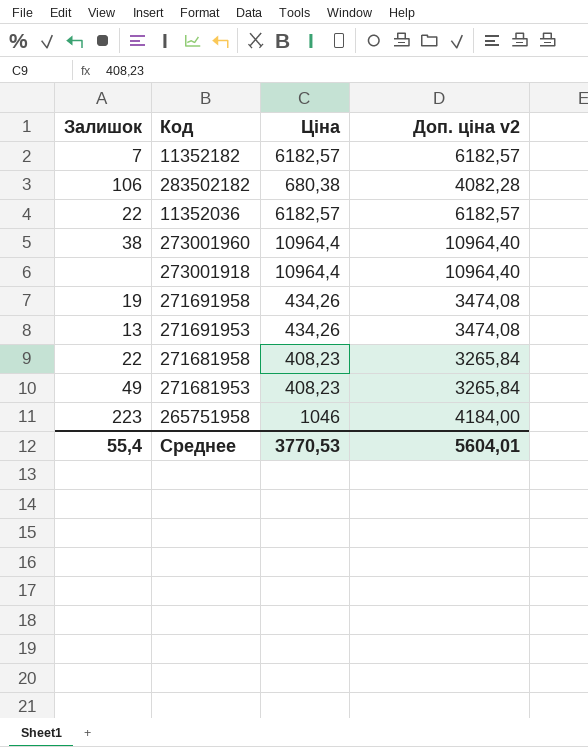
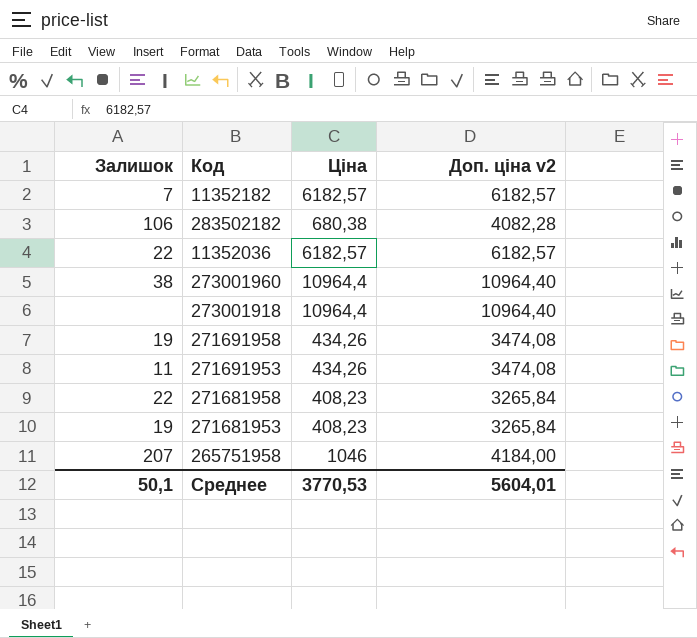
271691953 | Залишок: 13 -> 11
271681953 | Залишок: 49 -> 19
265751958 | Залишок: 223 -> 207
Среднее | Залишок: 55,4 -> 50,1

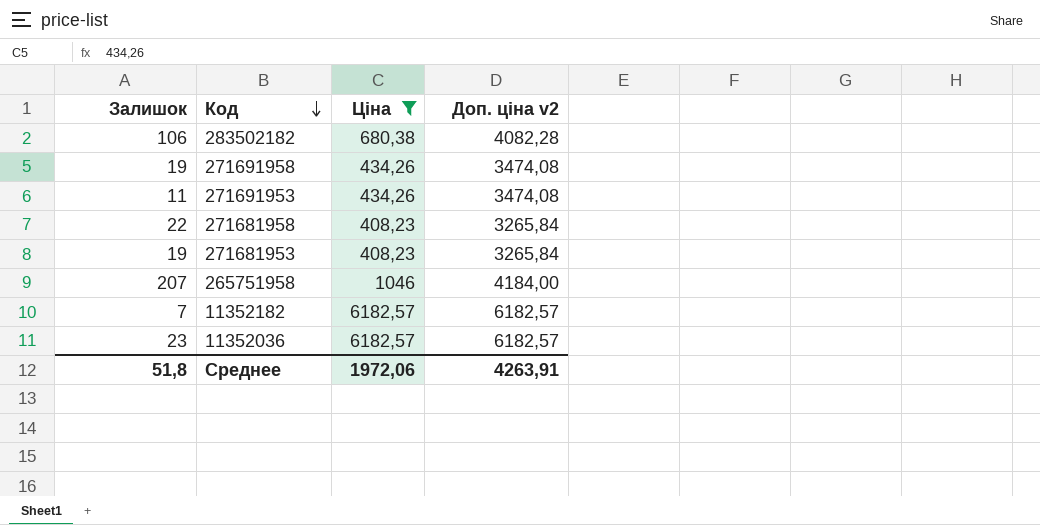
filter: none -> Ціна != 10964,4
row order: none -> Код descending
11352036 | Залишок: 22 -> 23
Среднее | Залишок: 50,1 -> 51,8
Среднее | Ціна: 3770,53 -> 1972,06
Среднее | Доп. ціна v2: 5604,01 -> 4263,91

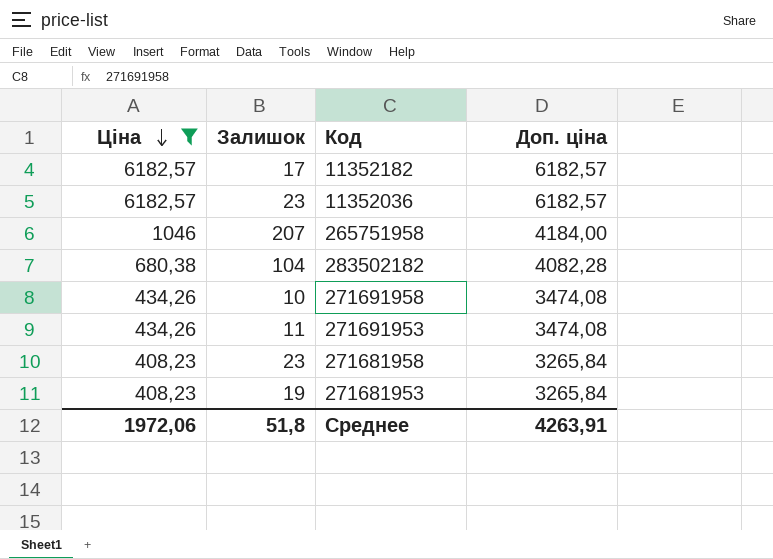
row order: Код descending -> Ціна descending
column Ціна | position: 3 -> 1
column name: Доп. ціна v2 -> Доп. ціна
11352182 | Залишок: 7 -> 17
283502182 | Залишок: 106 -> 104
271691958 | Залишок: 19 -> 10
271681958 | Залишок: 22 -> 23

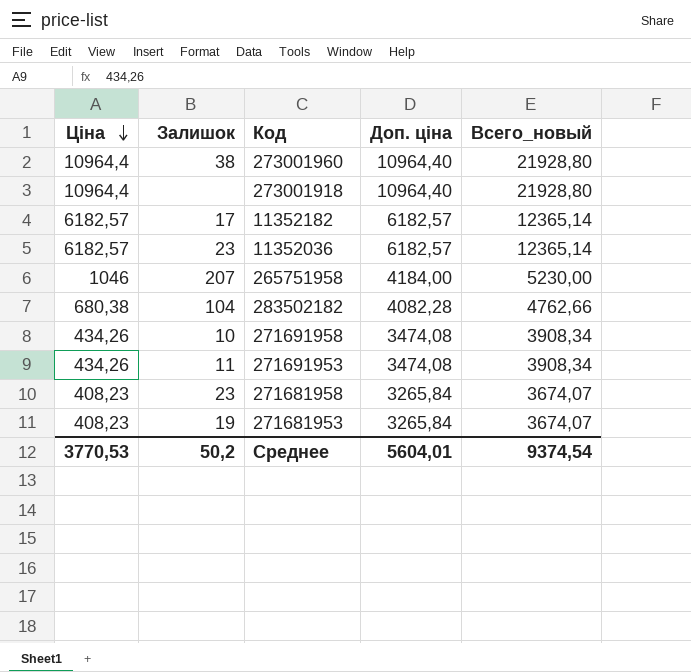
filter: Ціна != 10964,4 -> none
column Всего_новый | formula: none -> [Ціна] + [Доп. ціна]
Среднее | Ціна: 1972,06 -> 3770,53
Среднее | Залишок: 51,8 -> 50,2
Среднее | Доп. ціна: 4263,91 -> 5604,01

